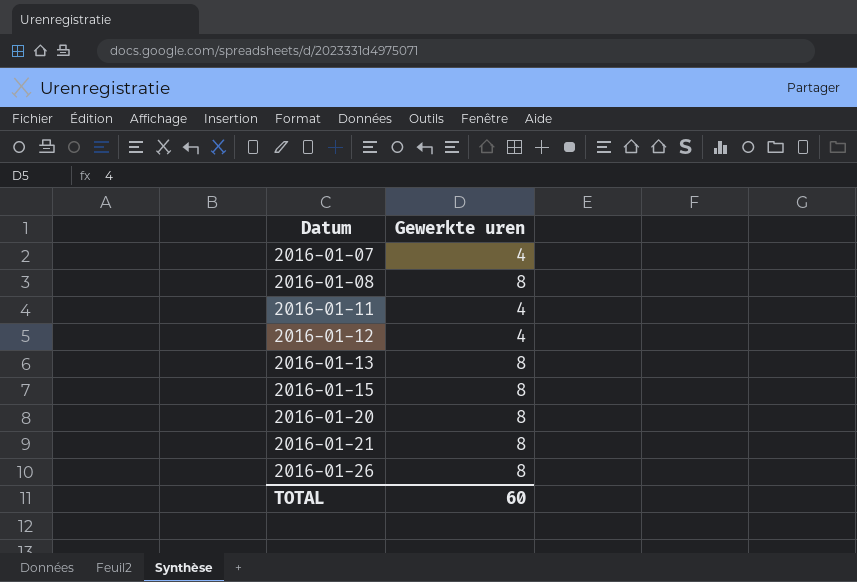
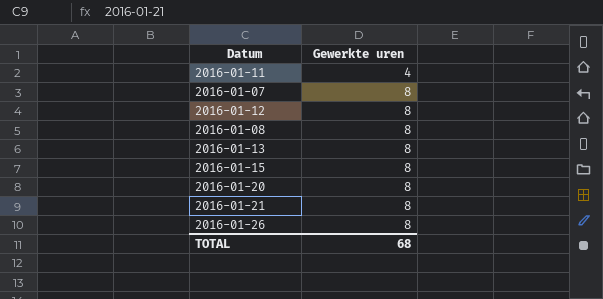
row order: Datum ascending -> Gewerkte uren ascending
2016-01-07 | Gewerkte uren: 4 -> 8
2016-01-12 | Gewerkte uren: 4 -> 8
TOTAL | Gewerkte uren: 60 -> 68

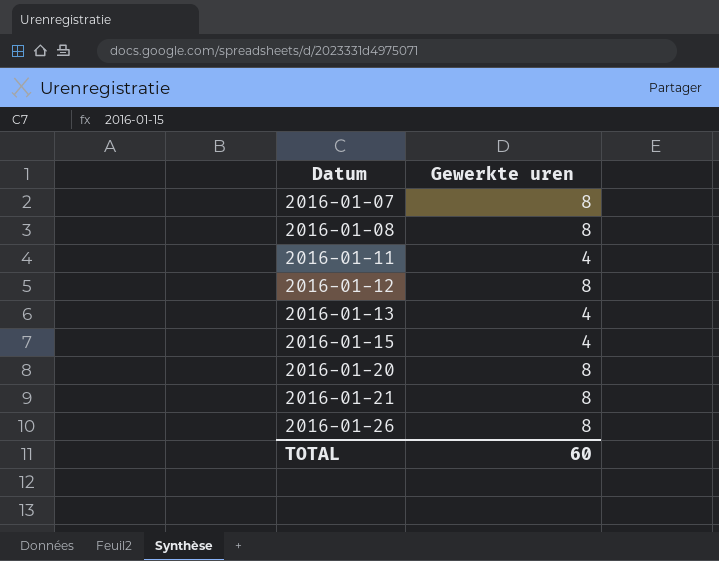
row order: Gewerkte uren ascending -> Datum ascending
2016-01-13 | Gewerkte uren: 8 -> 4
2016-01-15 | Gewerkte uren: 8 -> 4
TOTAL | Gewerkte uren: 68 -> 60

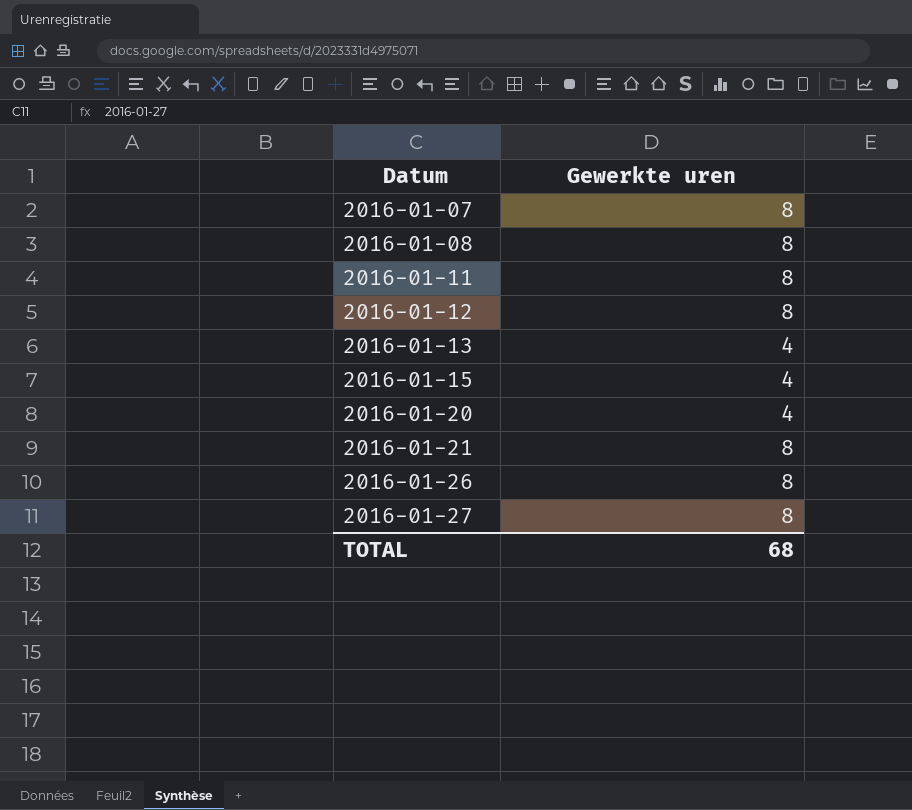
2016-01-11 | Gewerkte uren: 4 -> 8
2016-01-20 | Gewerkte uren: 8 -> 4
row 2016-01-27: none -> 8
TOTAL | Gewerkte uren: 60 -> 68

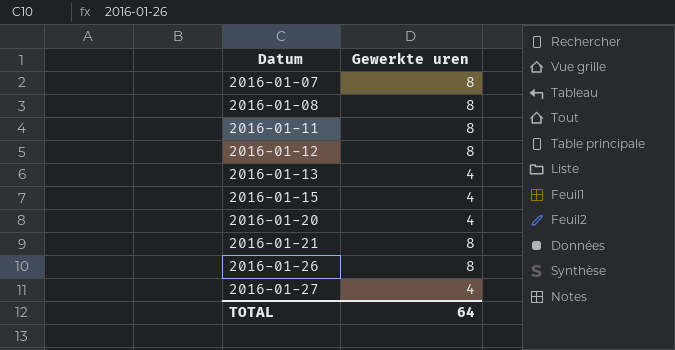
2016-01-27 | Gewerkte uren: 8 -> 4
TOTAL | Gewerkte uren: 68 -> 64

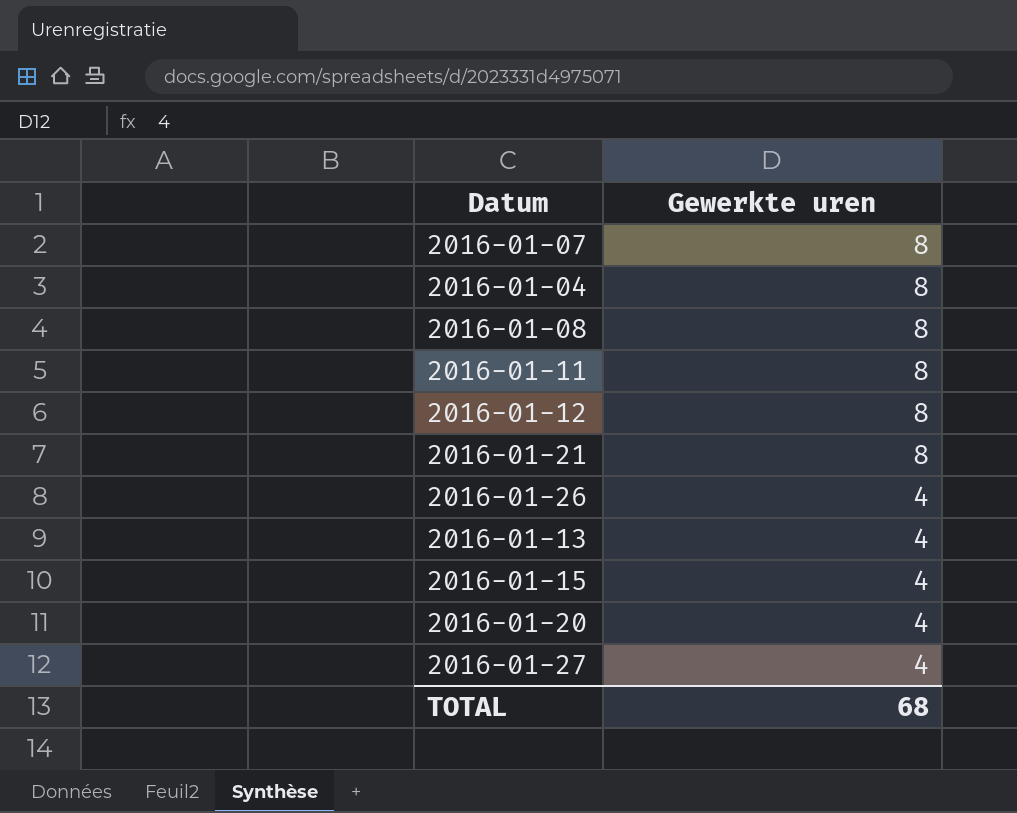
row order: Datum ascending -> Gewerkte uren descending
row 2016-01-04: none -> 8
2016-01-26 | Gewerkte uren: 8 -> 4
TOTAL | Gewerkte uren: 64 -> 68

